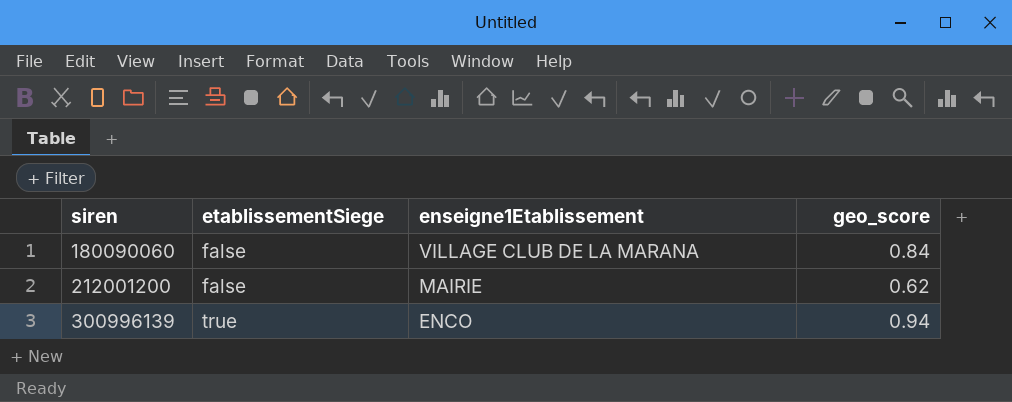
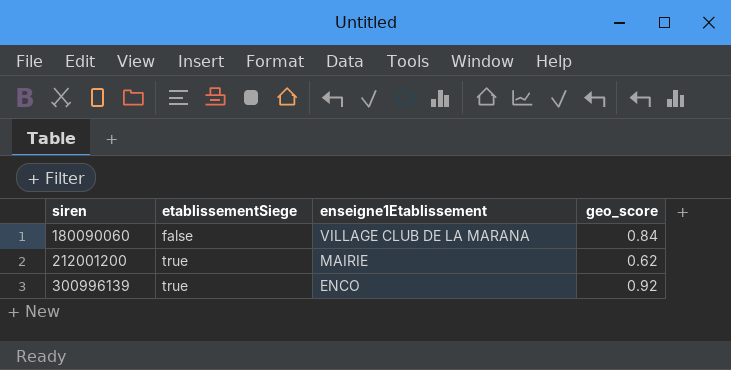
212001200 | etablissementSiege: false -> true
300996139 | geo_score: 0.94 -> 0.92

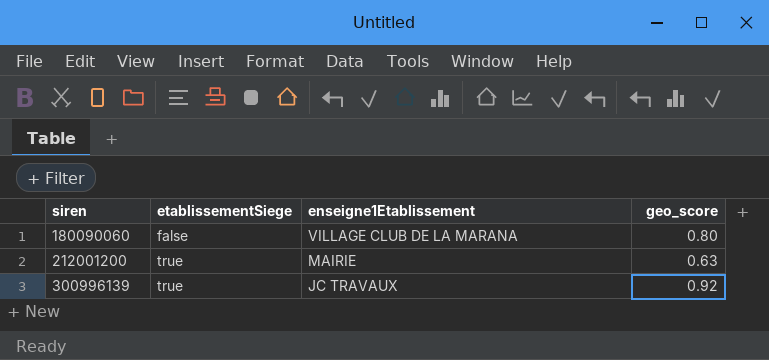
180090060 | geo_score: 0.84 -> 0.80
212001200 | geo_score: 0.62 -> 0.63
300996139 | enseigne1Etablissement: ENCO -> JC TRAVAUX

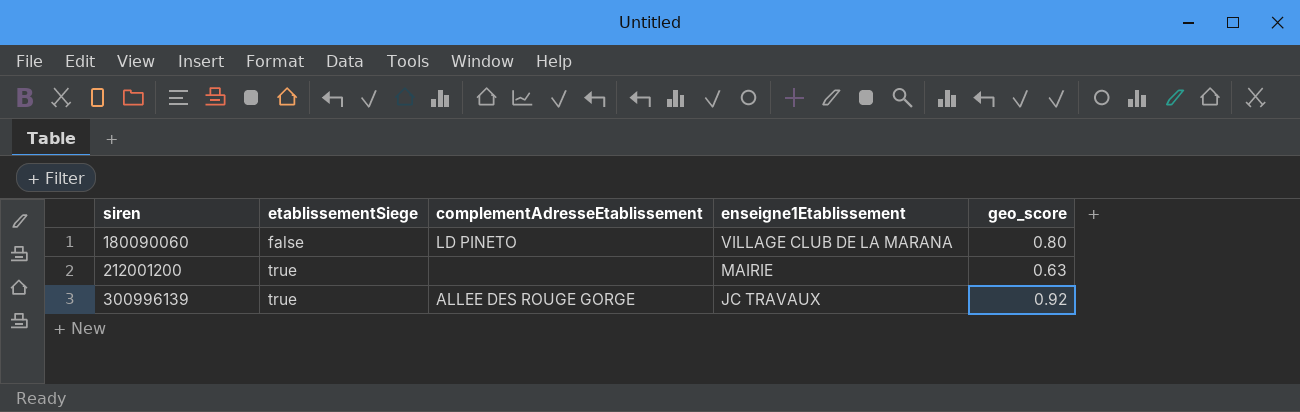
column complementAdresseEtablissement | position: none -> 3

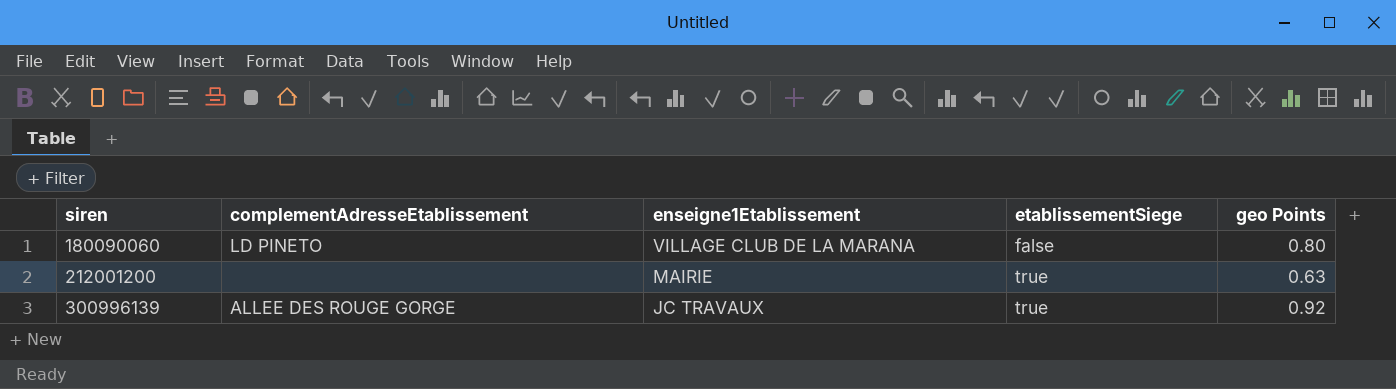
column etablissementSiege | position: 2 -> 4
column name: geo_score -> geo Points

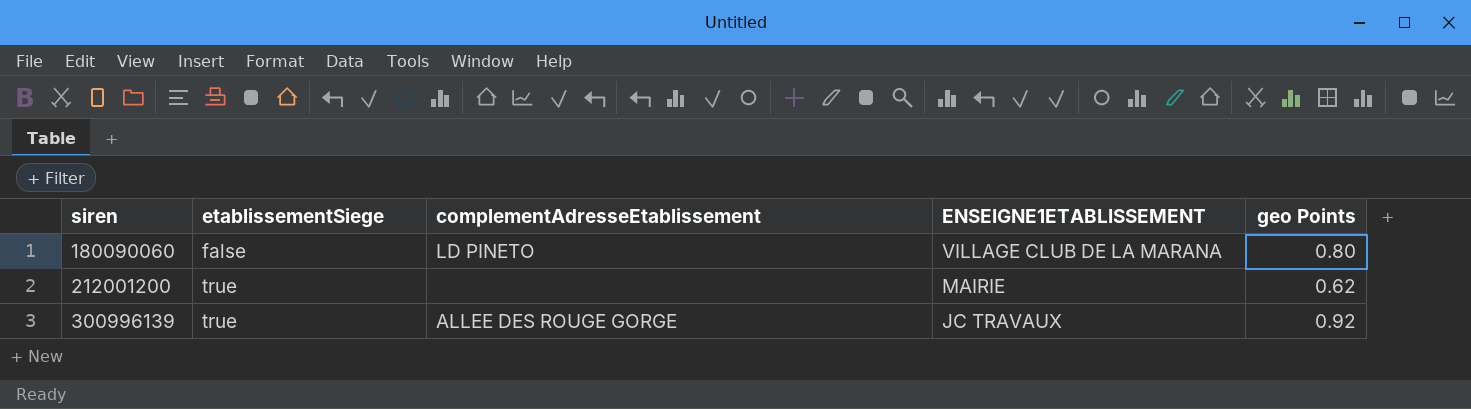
column etablissementSiege | position: 4 -> 2
column name: enseigne1Etablissement -> ENSEIGNE1ETABLISSEMENT
212001200 | geo Points: 0.63 -> 0.62

